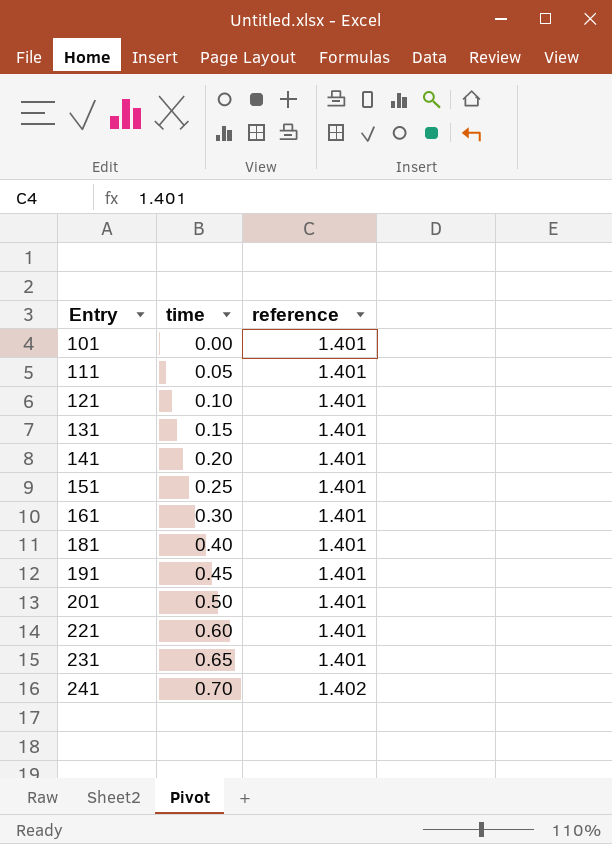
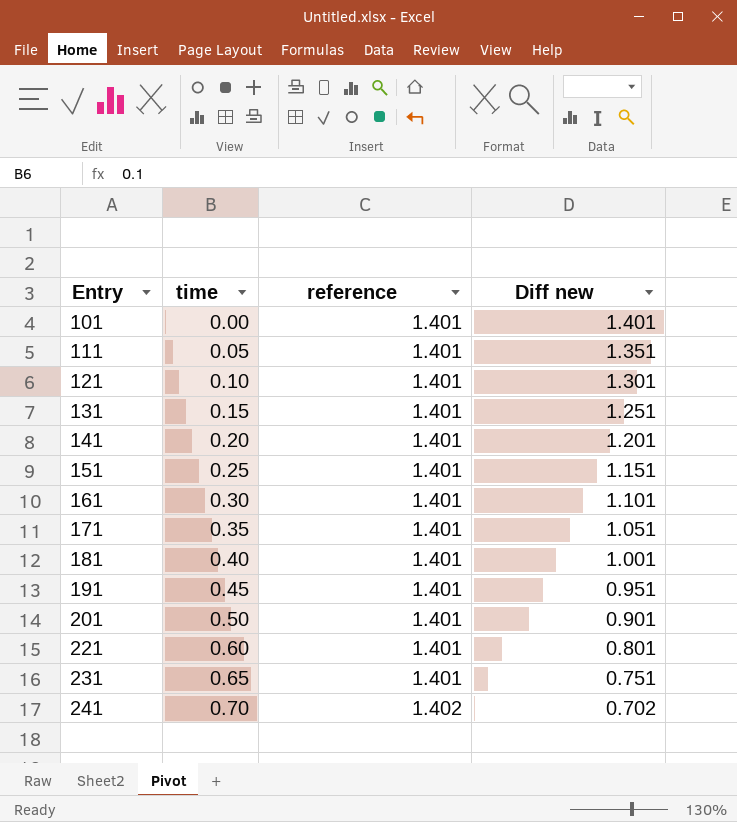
column Diff new | formula: none -> [reference] - [time]
row 171: none -> 0.35 | 1.401 | 1.051

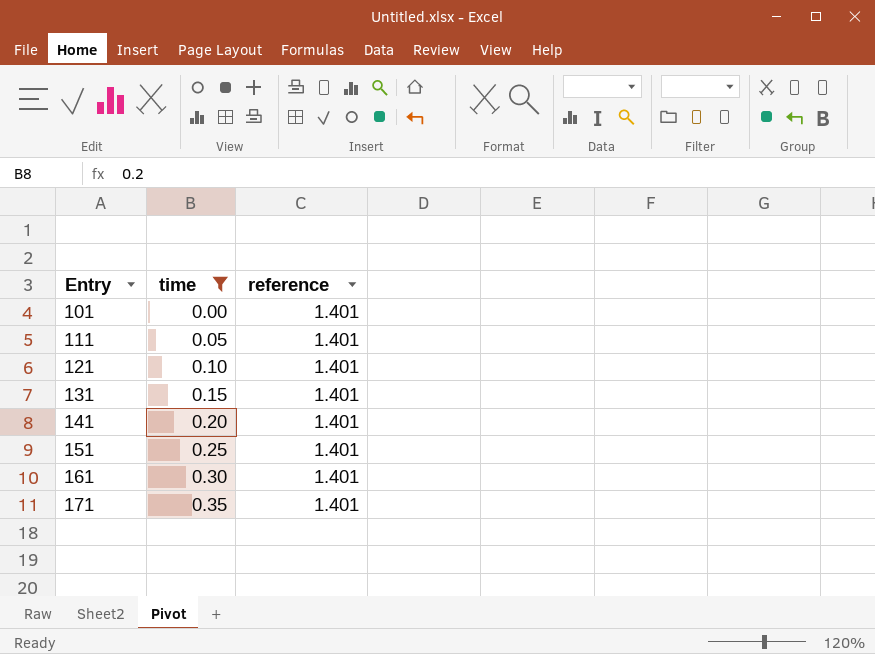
filter: none -> time <= 0.35
column Diff new | formula: [reference] - [time] -> none

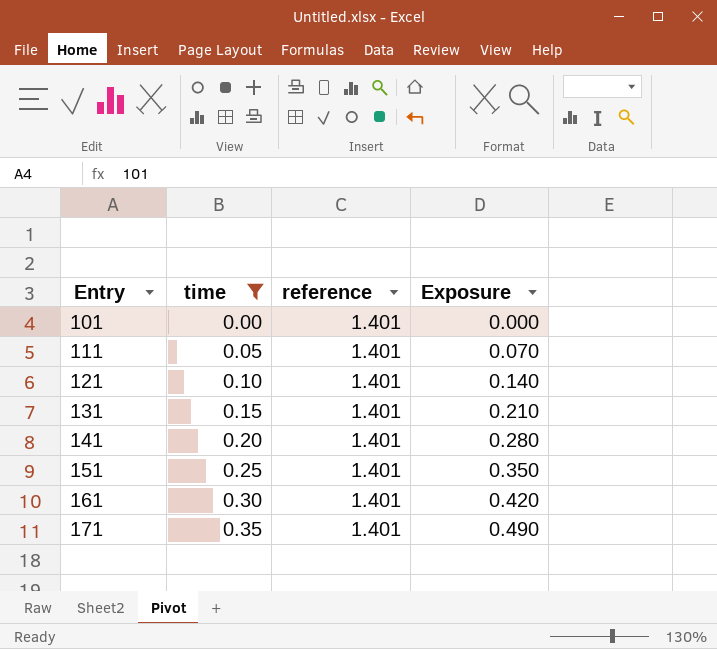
column Exposure | formula: none -> [time] * [reference]

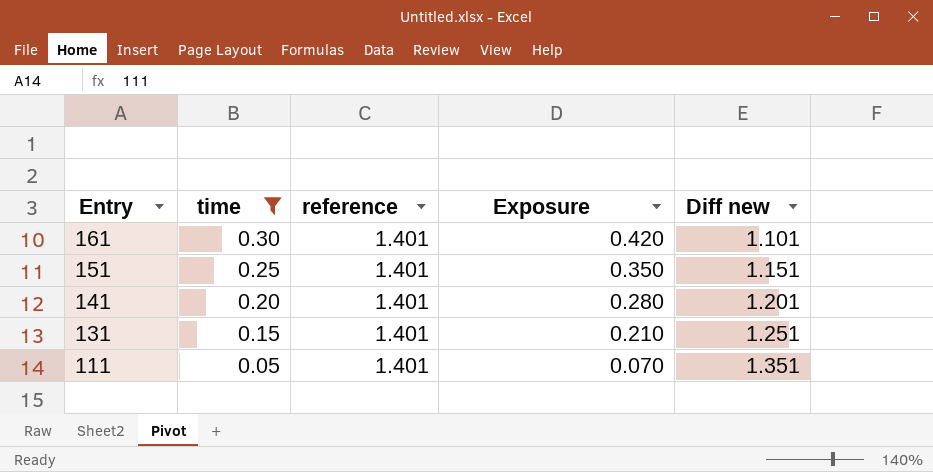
row order: Entry ascending -> Entry descending
column Diff new | formula: none -> [reference] - [time]
row 101: 0.00 | 1.401 | 0.000 -> none
row 121: 0.10 | 1.401 | 0.140 -> none
row 171: 0.35 | 1.401 | 0.490 -> none

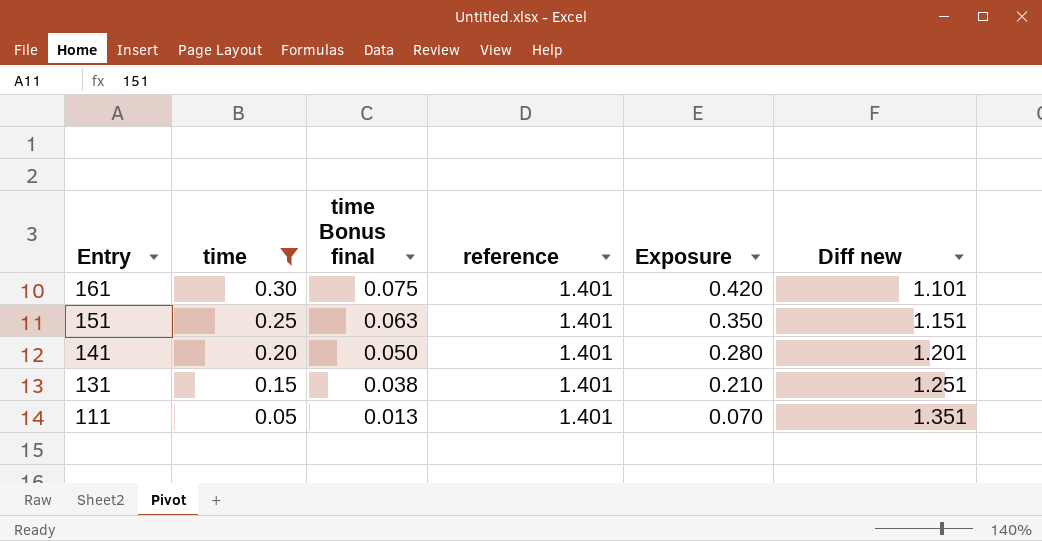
column time Bonus final | formula: none -> [time] * 0.25

